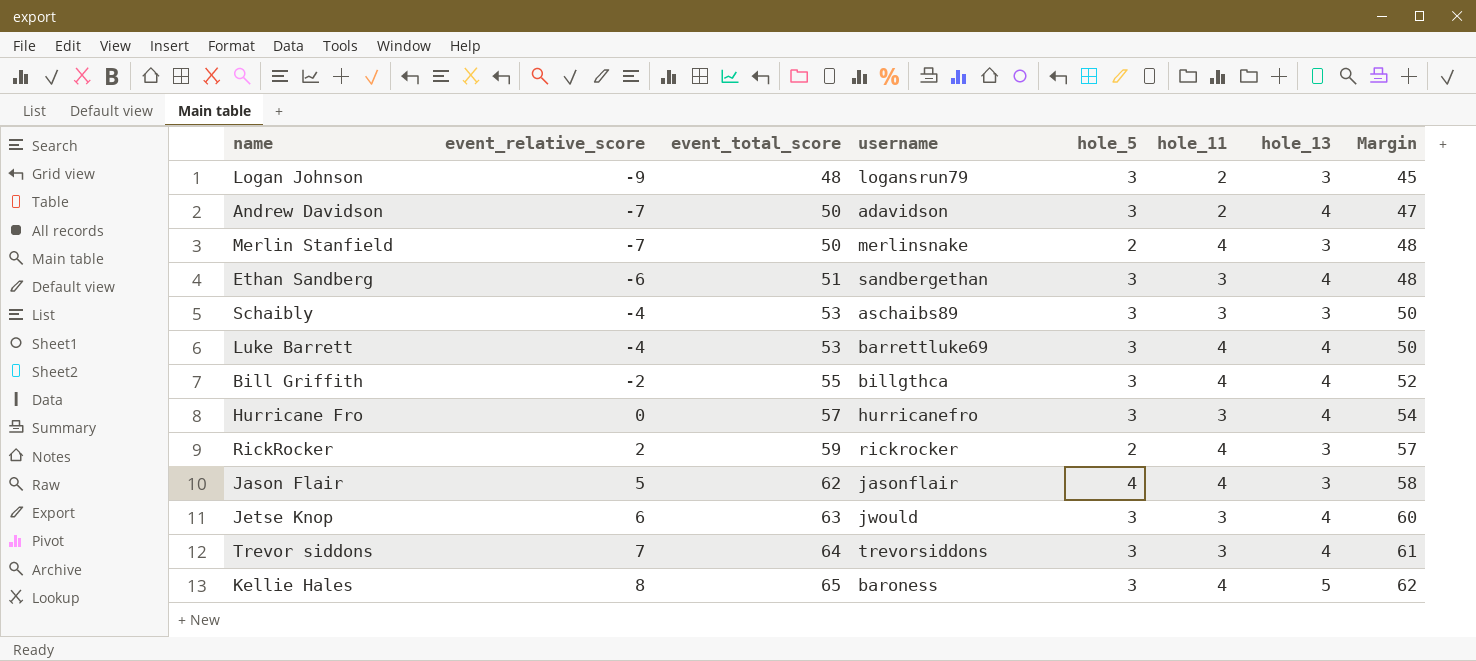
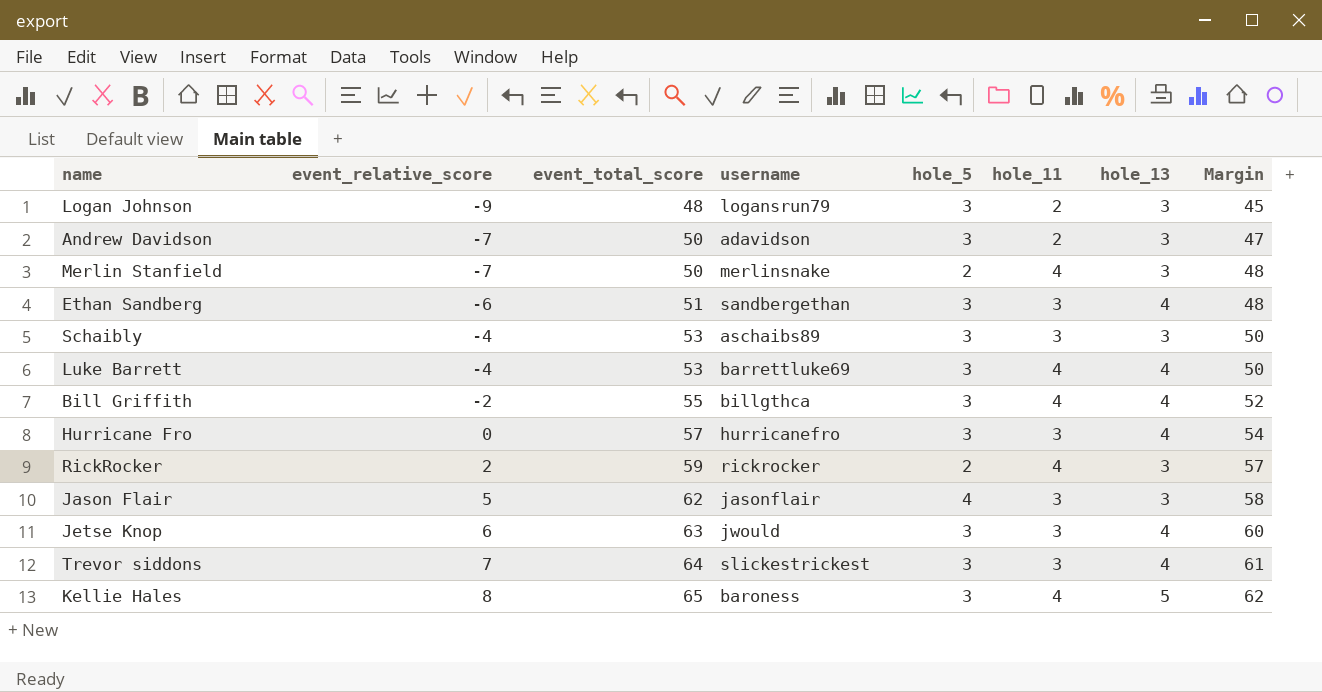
Andrew Davidson | hole_13: 4 -> 3
Jason Flair | hole_11: 4 -> 3
Trevor siddons | username: trevorsiddons -> slickestrickest

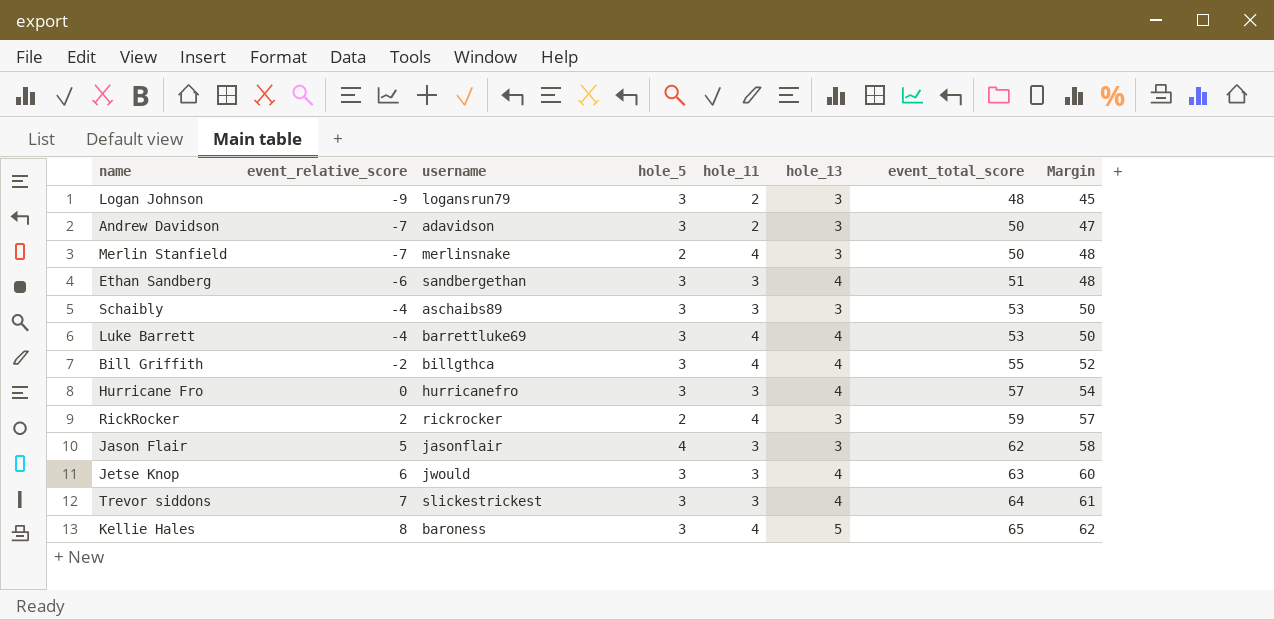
column event_total_score | position: 3 -> 7

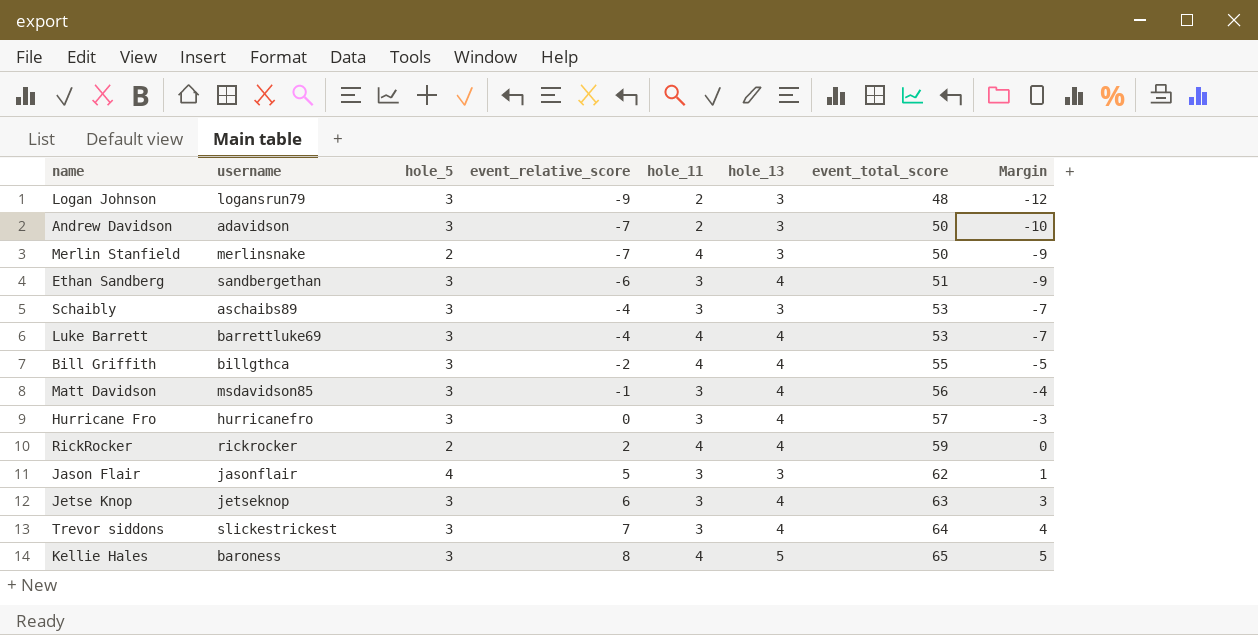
column event_relative_score | position: 2 -> 4
column Margin | formula: [event_total_score] - [hole_5] -> [event_relative_score] - [hole_5]
row Matt Davidson: none -> msdavidson85 | 3 | -1 | 3 | 4 | 56 | -4
RickRocker | hole_13: 3 -> 4
Jetse Knop | username: jwould -> jetseknop

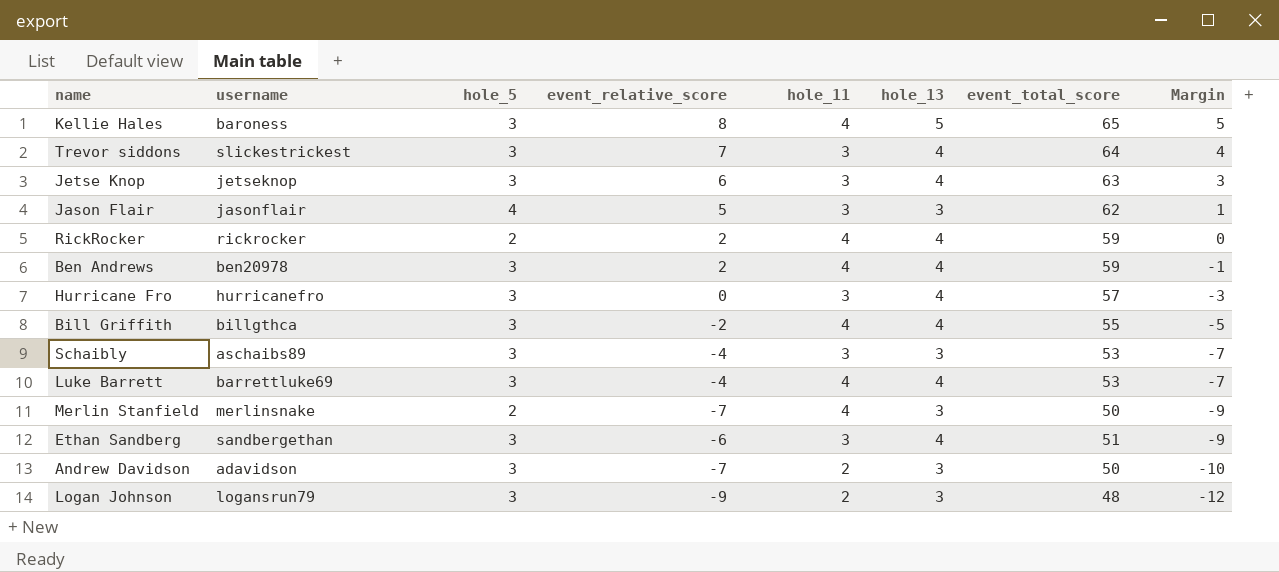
row order: event_relative_score ascending -> Margin descending
row Matt Davidson: msdavidson85 | 3 | -1 | 3 | 4 | 56 | -4 -> none
row Ben Andrews: none -> ben20978 | 3 | 2 | 4 | 4 | 59 | -1

